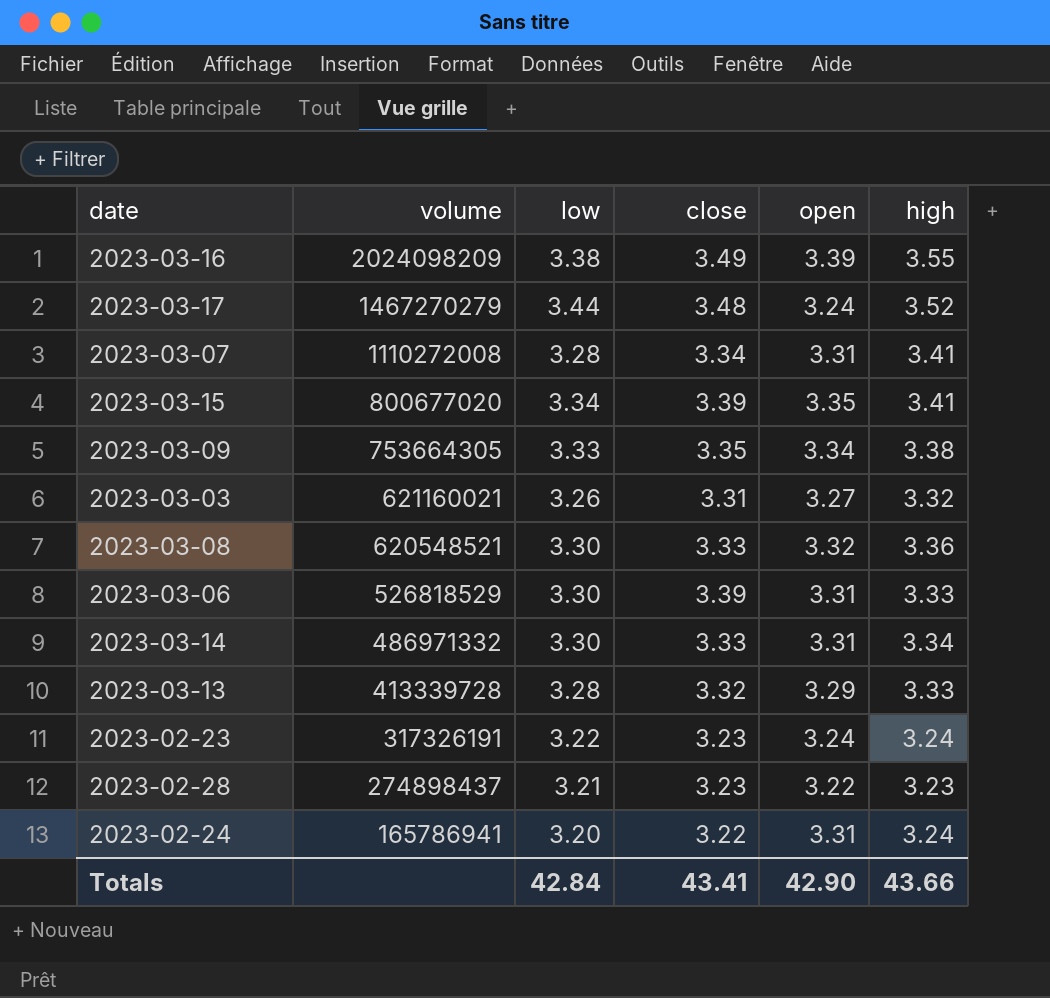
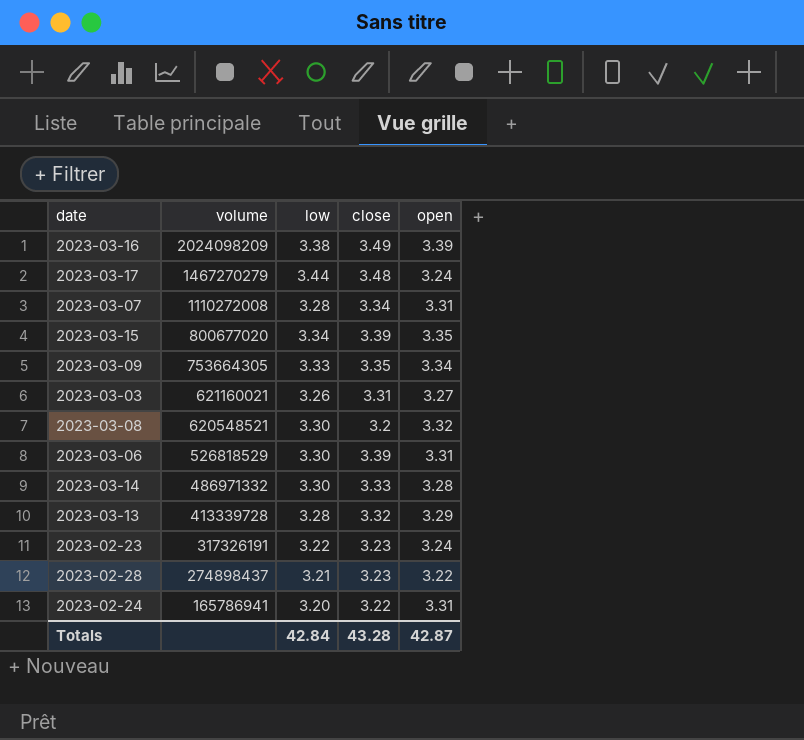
column high | position: 6 -> none
2023-03-08 | close: 3.33 -> 3.2
2023-03-14 | open: 3.31 -> 3.28
Totals | close: 43.41 -> 43.28
Totals | open: 42.90 -> 42.87

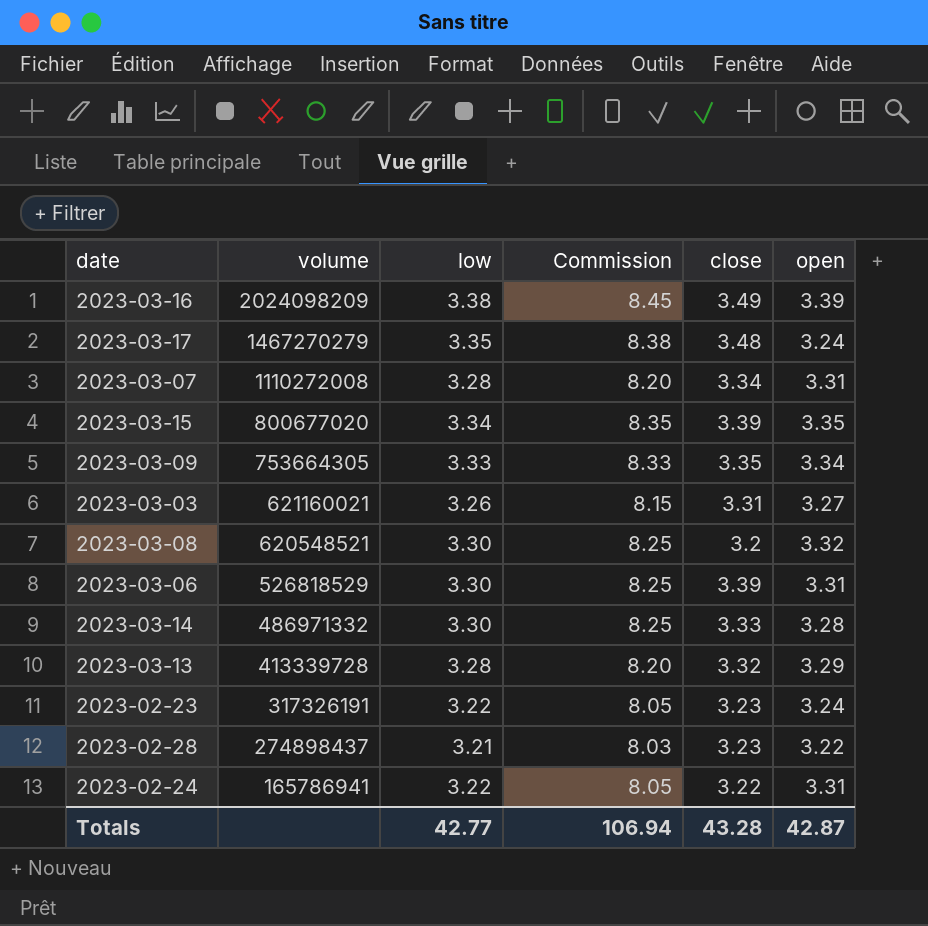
column Commission | formula: none -> [low] * 2.5
2023-03-17 | low: 3.44 -> 3.35
2023-02-24 | low: 3.20 -> 3.22
Totals | low: 42.84 -> 42.77

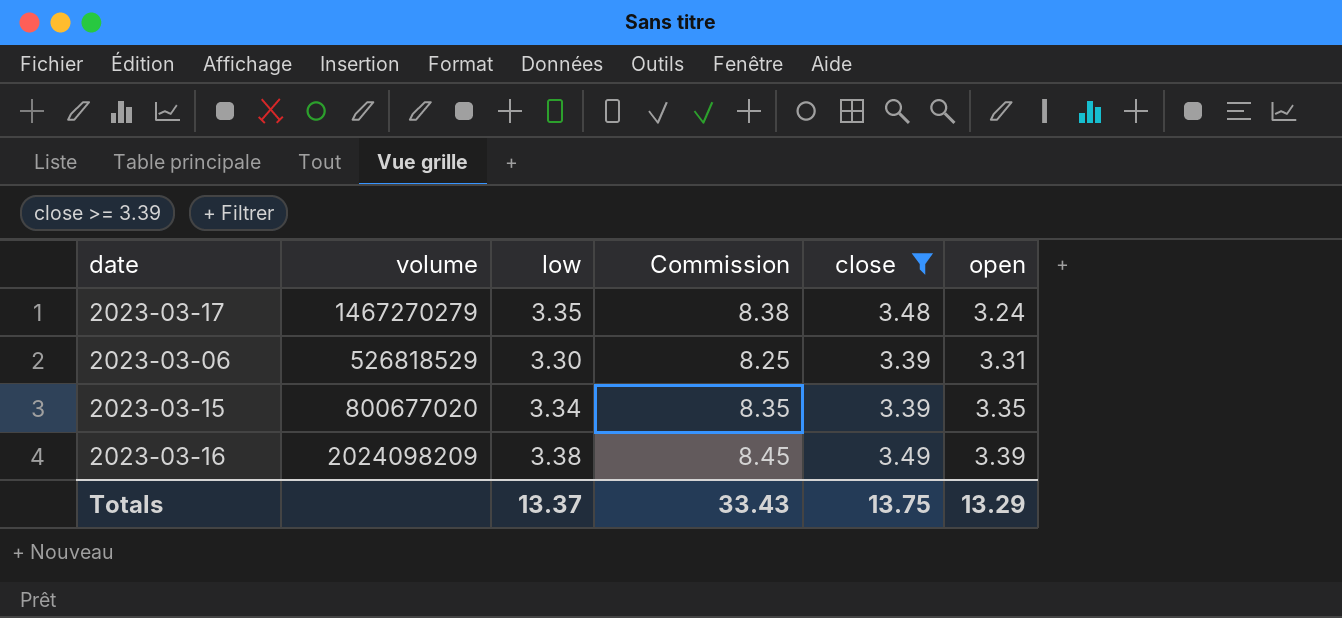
filter: none -> close >= 3.39
row order: volume descending -> open ascending
Totals | low: 42.77 -> 13.37
Totals | Commission: 106.94 -> 33.43
Totals | close: 43.28 -> 13.75
Totals | open: 42.87 -> 13.29

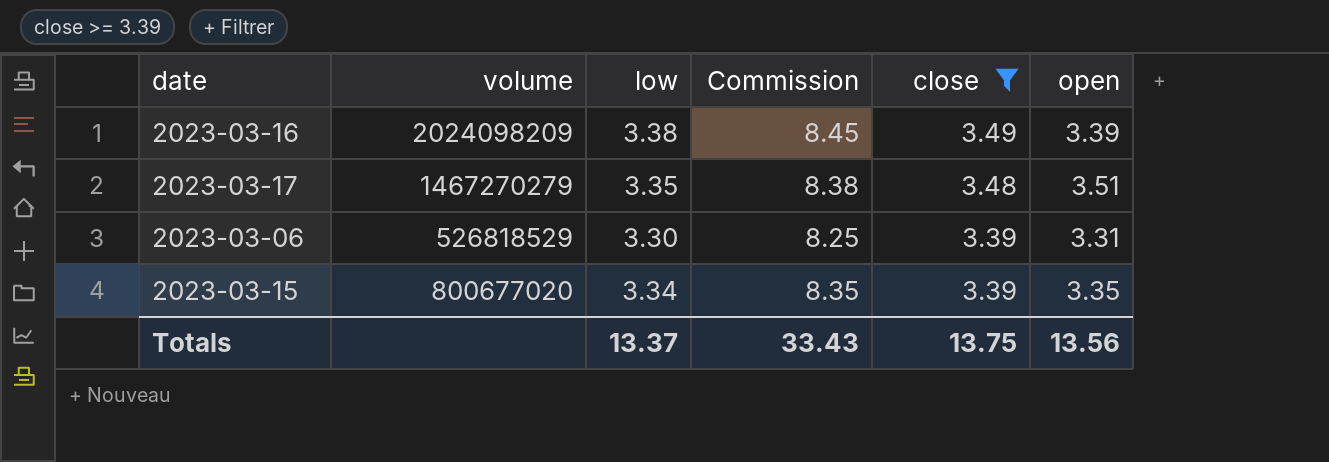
row order: open ascending -> close descending
2023-03-17 | open: 3.24 -> 3.51
Totals | open: 13.29 -> 13.56

